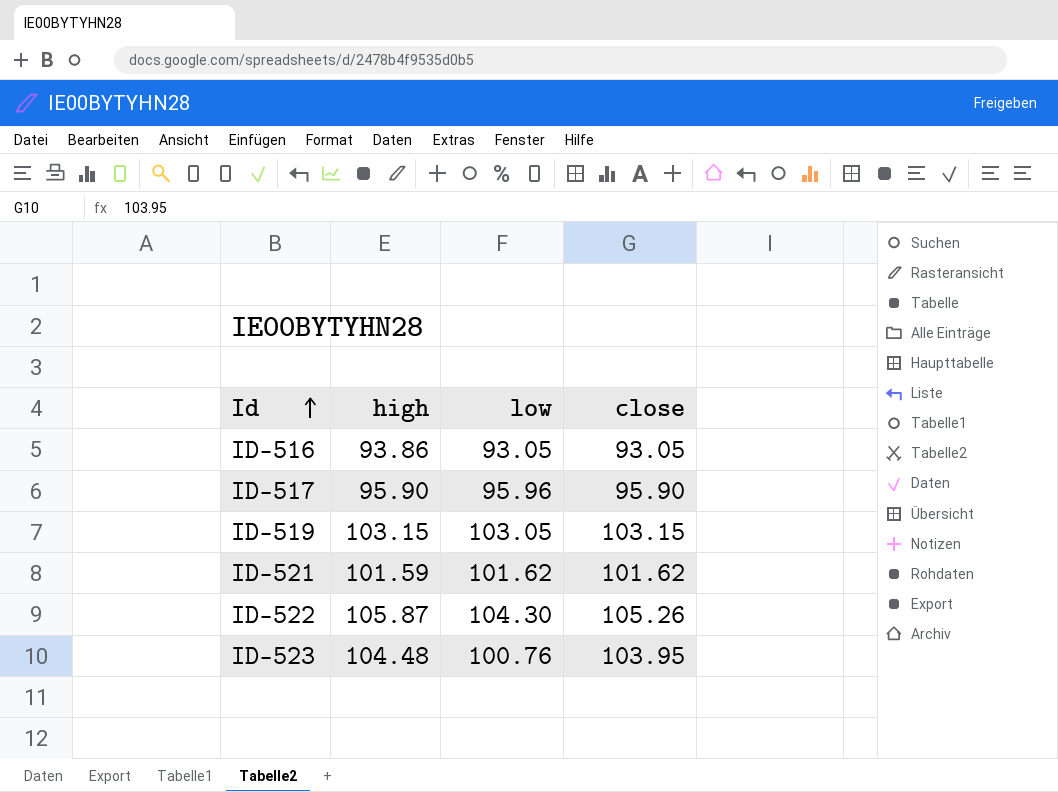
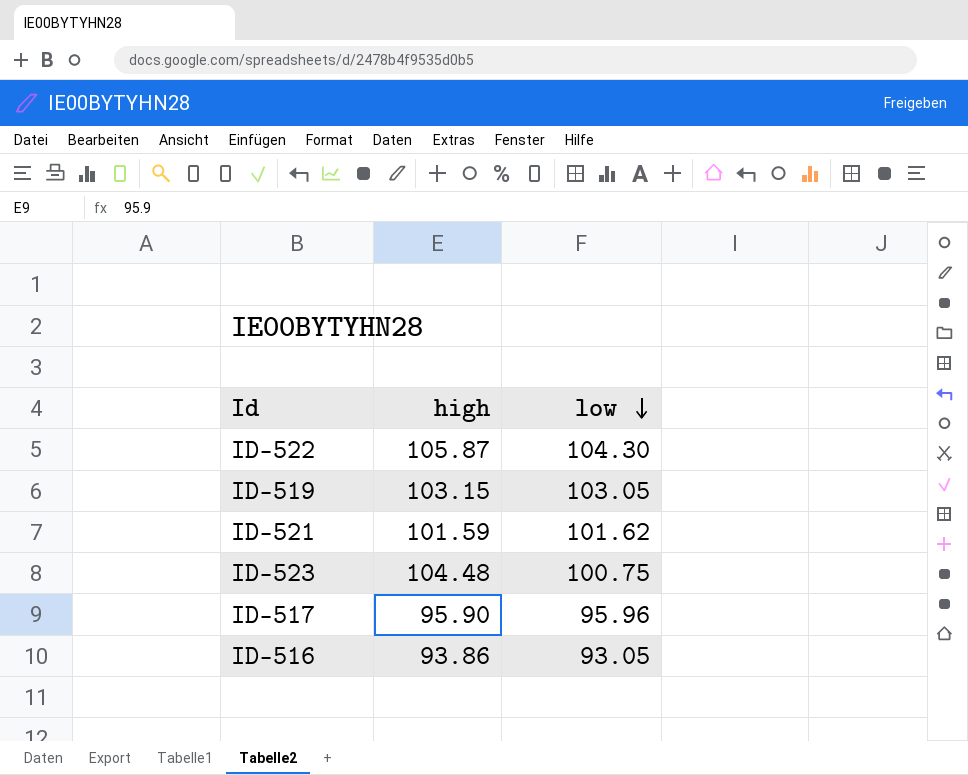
row order: Id ascending -> low descending
column close | position: 4 -> none
ID-523 | low: 100.76 -> 100.75

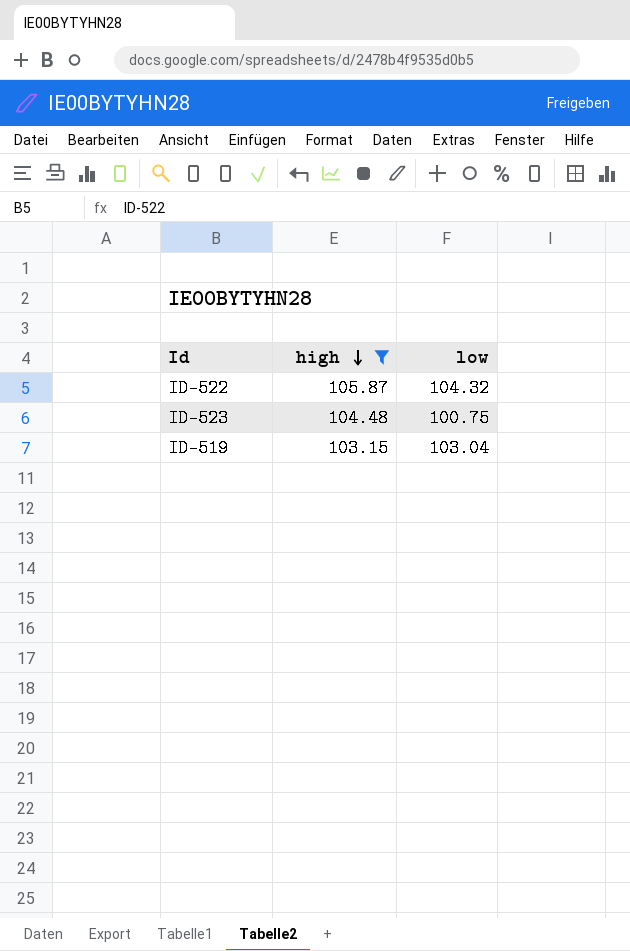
filter: none -> high >= 103.15
row order: low descending -> high descending
ID-522 | low: 104.30 -> 104.32
ID-519 | low: 103.05 -> 103.04

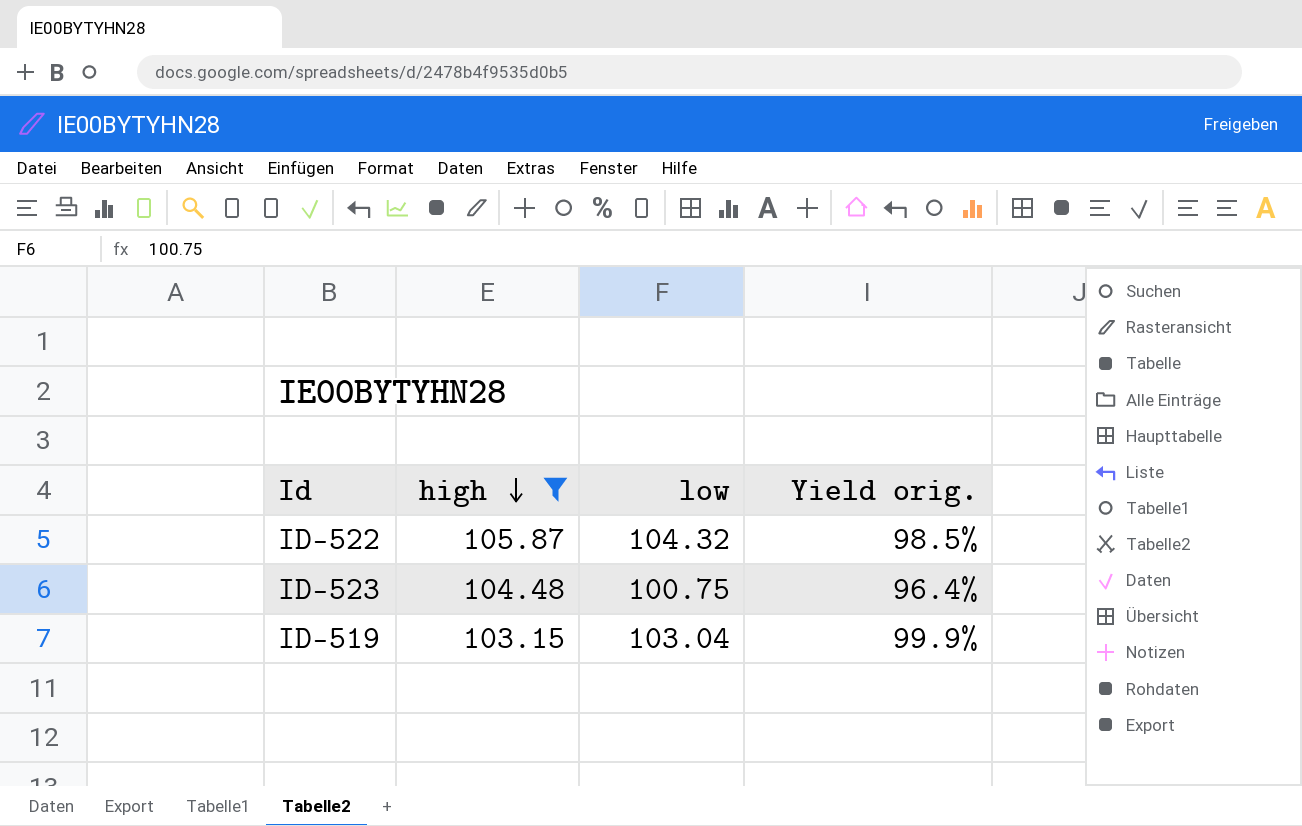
column Yield orig. | formula: none -> [low] / [high]

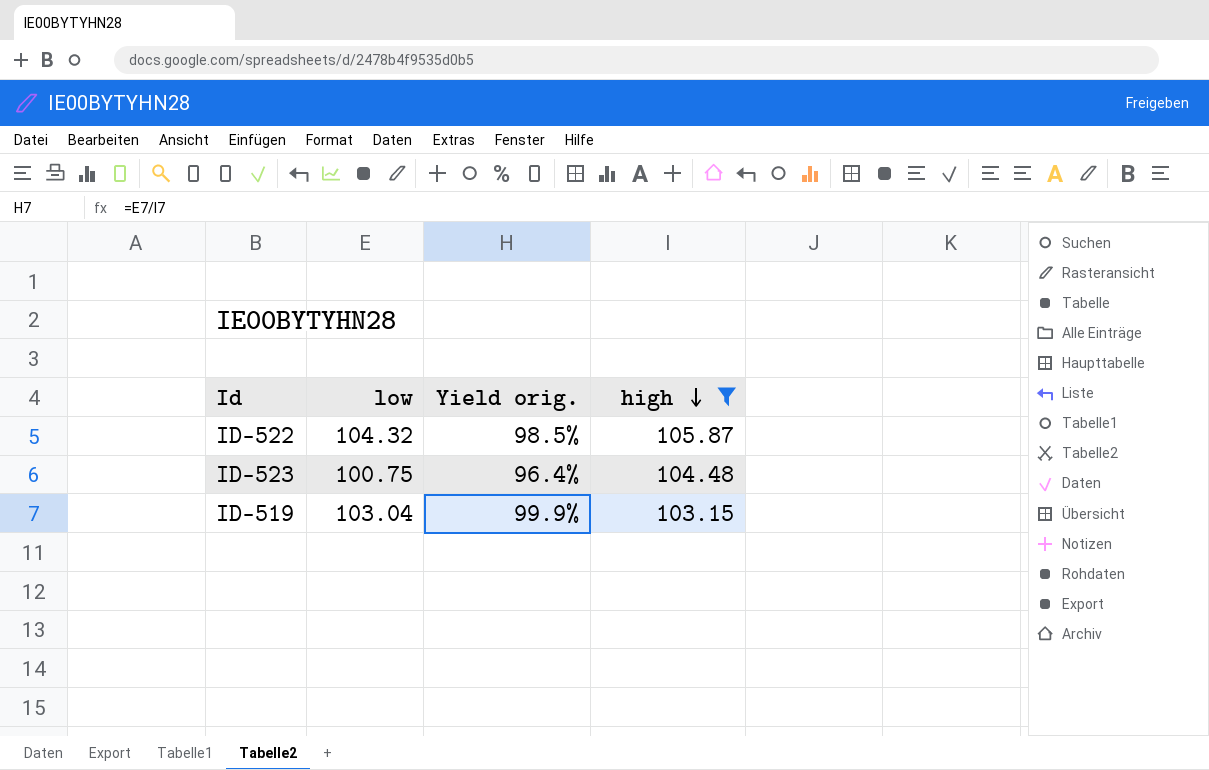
column high | position: 2 -> 4

